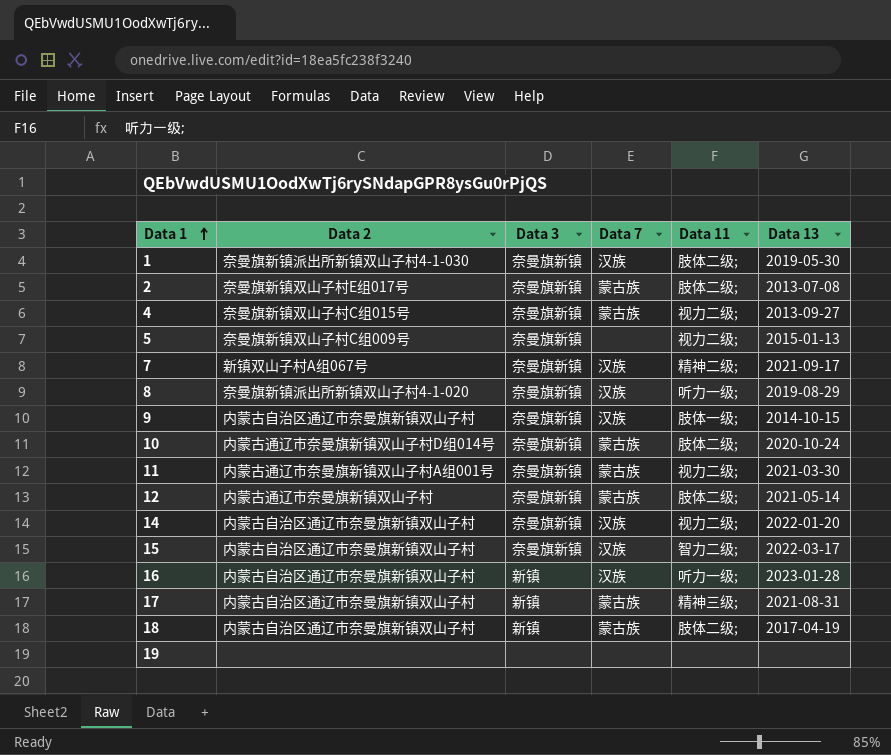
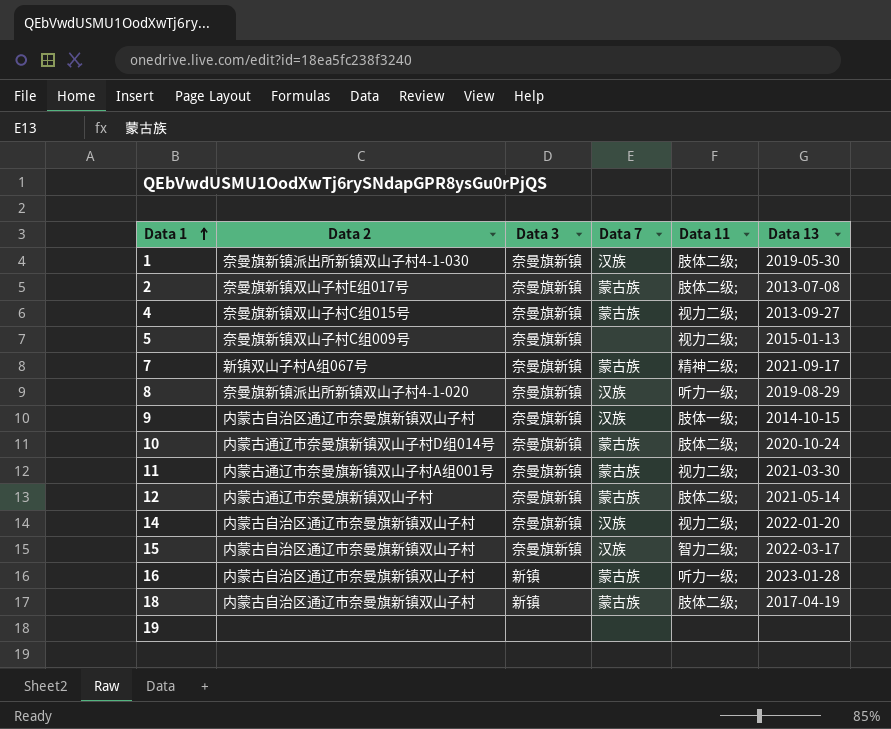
row 17: 内蒙古自治区通辽市奈曼旗新镇双山子村 | 新镇 | 蒙古族 | 精神三级; | 2021-08-31 -> none
7 | Data 7: 汉族 -> 蒙古族
16 | Data 7: 汉族 -> 蒙古族

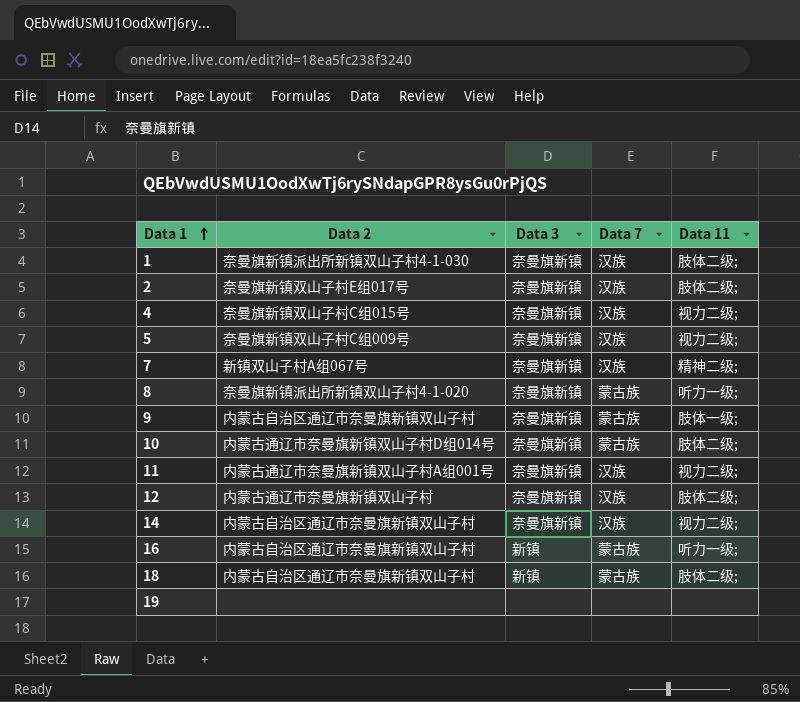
column Data 13 | position: 6 -> none
row 15: 内蒙古自治区通辽市奈曼旗新镇双山子村 | 奈曼旗新镇 | 汉族 | 智力二级; | 2022-03-17 -> none
2 | Data 7: 蒙古族 -> 汉族
4 | Data 7: 蒙古族 -> 汉族
5 | Data 7: none -> 汉族
7 | Data 7: 蒙古族 -> 汉族
8 | Data 7: 汉族 -> 蒙古族
9 | Data 7: 汉族 -> 蒙古族
11 | Data 7: 蒙古族 -> 汉族
12 | Data 7: 蒙古族 -> 汉族

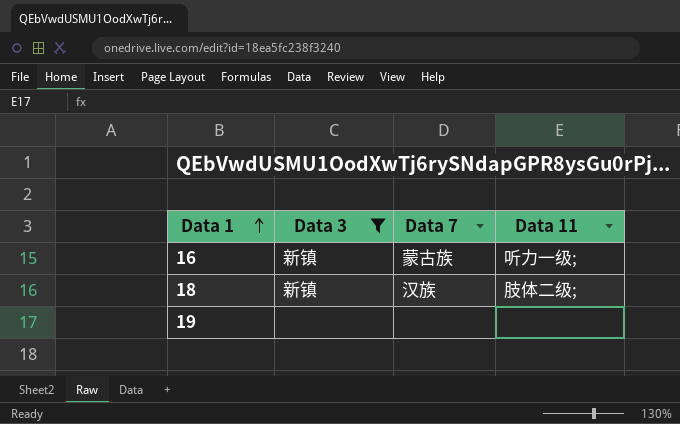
filter: none -> Data 3 != 奈曼旗新镇
column Data 2 | position: 2 -> none
18 | Data 7: 蒙古族 -> 汉族

